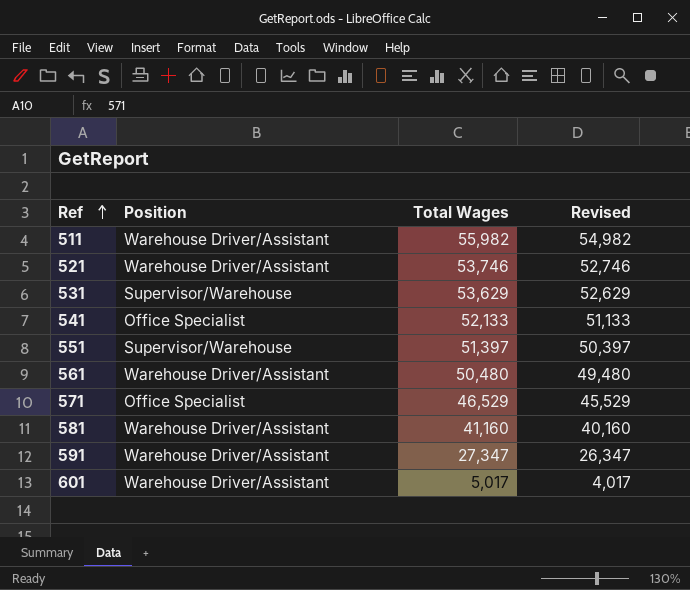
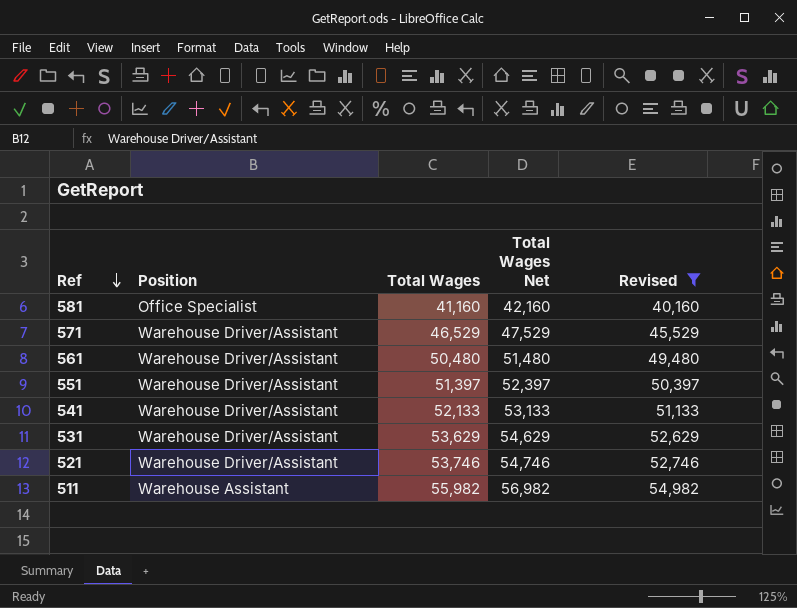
filter: none -> Revised >= 40,160
row order: Ref ascending -> Ref descending
column Total Wages Net | formula: none -> [Total Wages] + 1000
581 | Position: Warehouse Driver/Assistant -> Office Specialist
571 | Position: Office Specialist -> Warehouse Driver/Assistant
551 | Position: Supervisor/Warehouse -> Warehouse Driver/Assistant
541 | Position: Office Specialist -> Warehouse Driver/Assistant
531 | Position: Supervisor/Warehouse -> Warehouse Driver/Assistant
511 | Position: Warehouse Driver/Assistant -> Warehouse Assistant

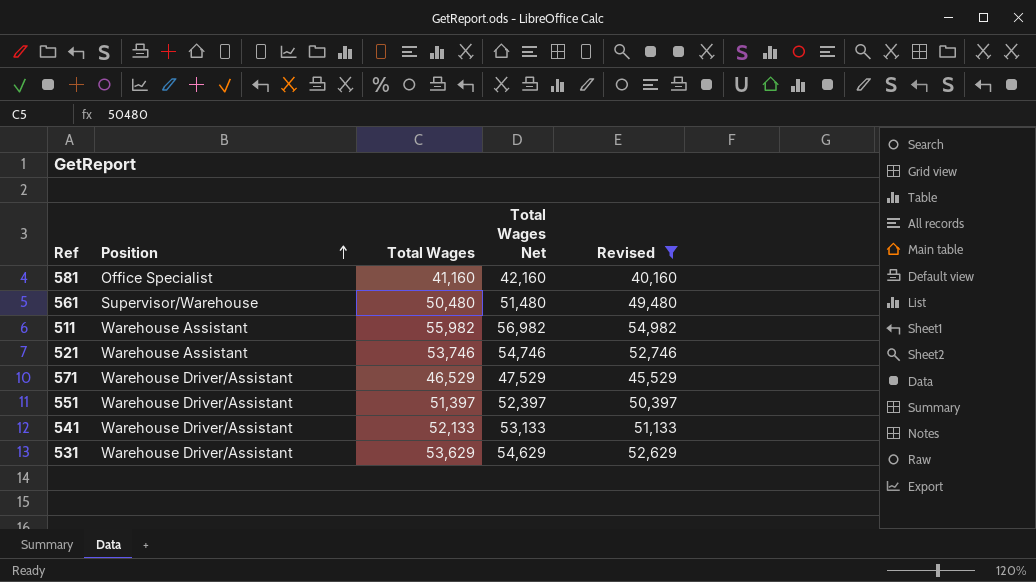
row order: Ref descending -> Position ascending
561 | Position: Warehouse Driver/Assistant -> Supervisor/Warehouse
521 | Position: Warehouse Driver/Assistant -> Warehouse Assistant

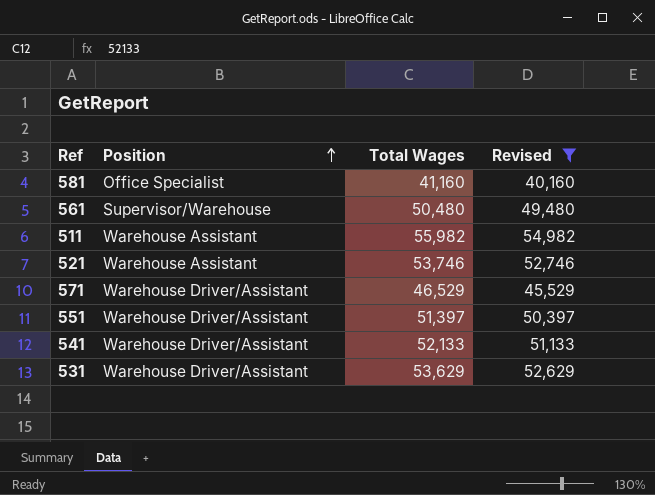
column Total Wages Net | formula: [Total Wages] + 1000 -> none

